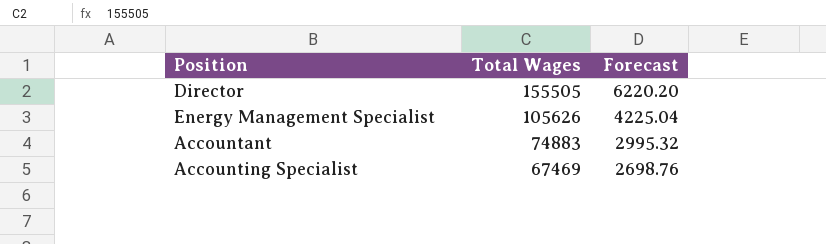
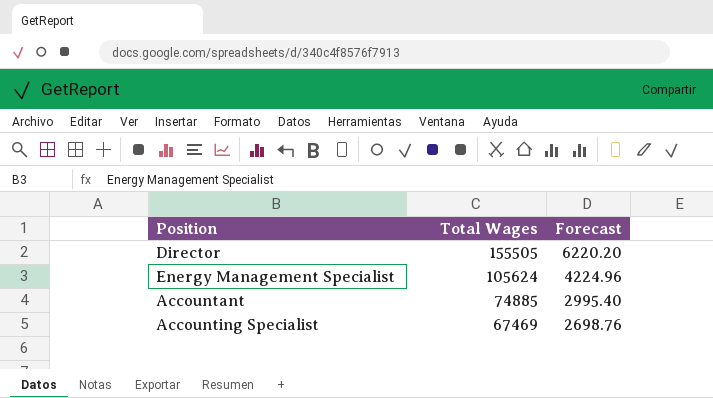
Energy Management Specialist | Total Wages: 105626 -> 105624
Energy Management Specialist | Forecast: 4225.04 -> 4224.96
Accountant | Total Wages: 74883 -> 74885
Accountant | Forecast: 2995.32 -> 2995.40

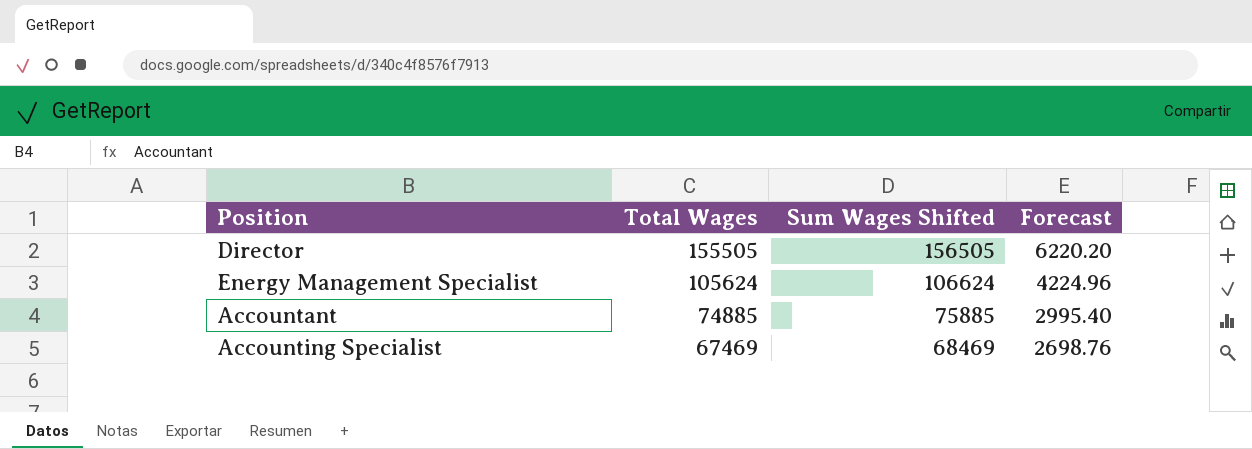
column Sum Wages Shifted | formula: none -> [Total Wages] + 1000

